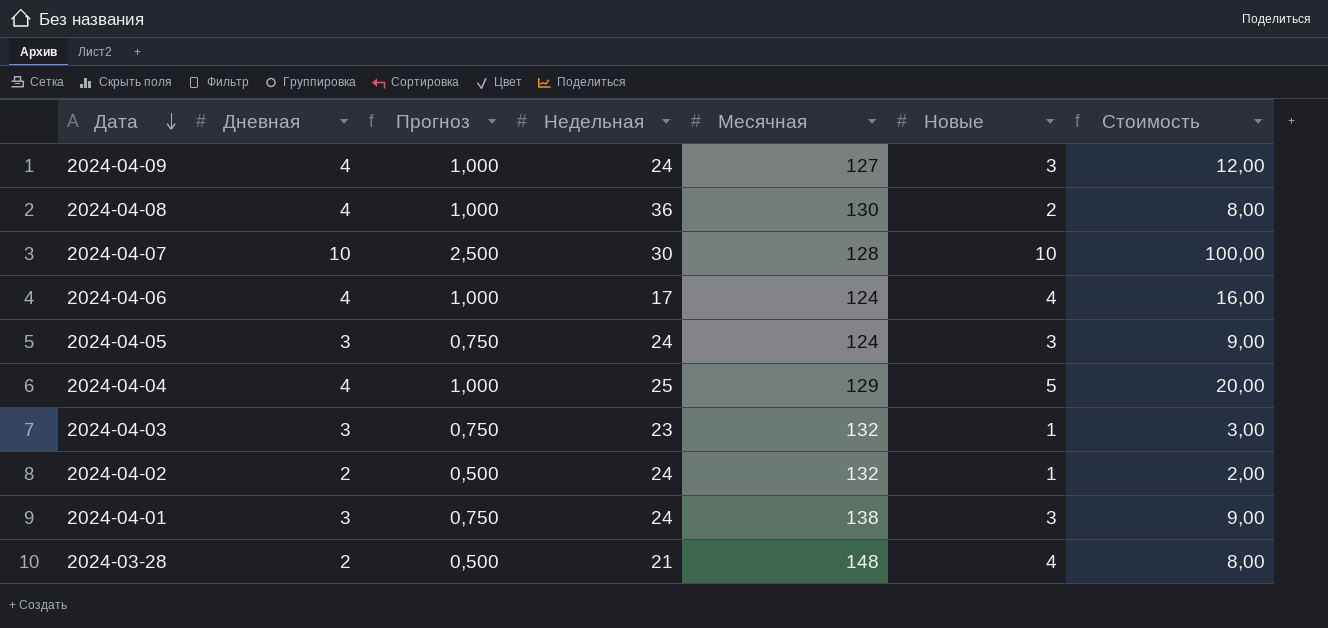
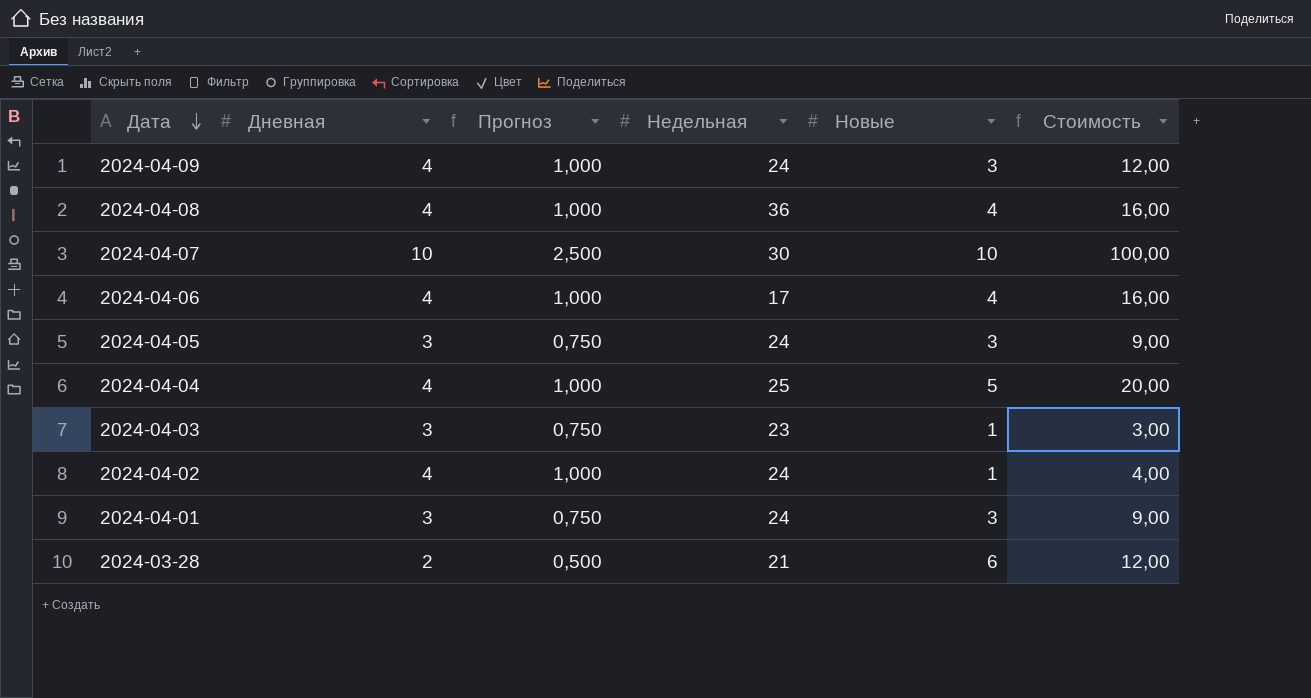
column Месячная | position: 5 -> none
2024-04-08 | Новые: 2 -> 4
2024-04-08 | Стоимость: 8,00 -> 16,00
2024-04-02 | Дневная: 2 -> 4
2024-04-02 | Прогноз: 0,500 -> 1,000
2024-04-02 | Стоимость: 2,00 -> 4,00
2024-03-28 | Новые: 4 -> 6
2024-03-28 | Стоимость: 8,00 -> 12,00

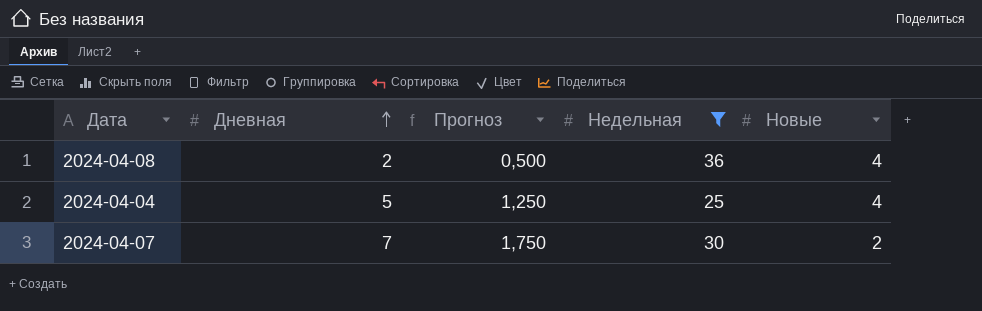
filter: none -> Недельная >= 25
row order: Дата descending -> Дневная ascending
column Стоимость | formula: [Дневная] * [Новые] -> none
2024-04-08 | Дневная: 4 -> 2
2024-04-08 | Прогноз: 1,000 -> 0,500
2024-04-04 | Дневная: 4 -> 5
2024-04-04 | Прогноз: 1,000 -> 1,250
2024-04-04 | Новые: 5 -> 4
2024-04-07 | Дневная: 10 -> 7
2024-04-07 | Прогноз: 2,500 -> 1,750
2024-04-07 | Новые: 10 -> 2

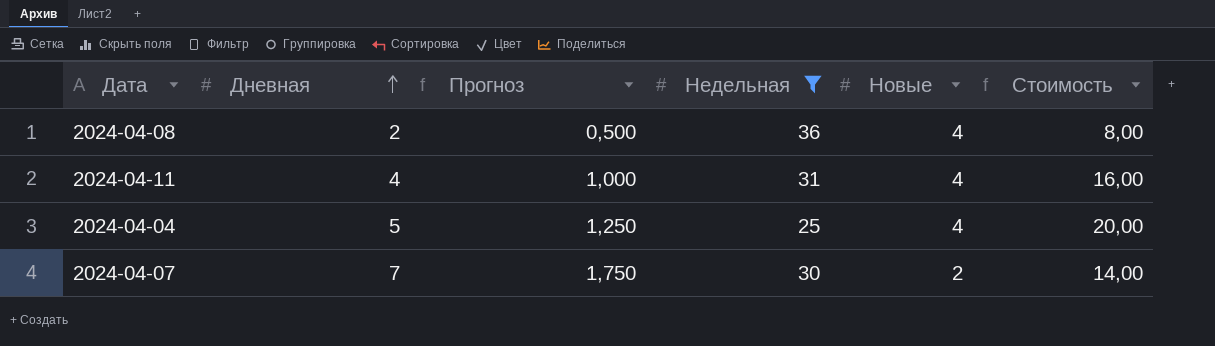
column Стоимость | formula: none -> [Дневная] * [Новые]
row 2024-04-11: none -> 4 | 1,000 | 31 | 4 | 16,00

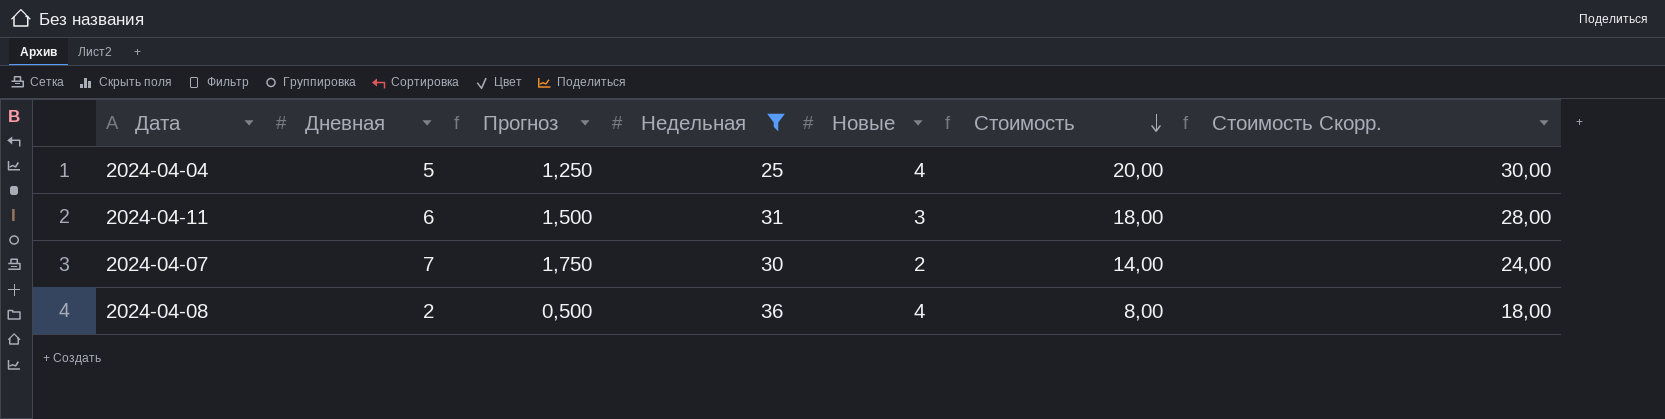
row order: Дневная ascending -> Стоимость descending
column Стоимость Скорр. | formula: none -> [Стоимость] + 10
2024-04-11 | Дневная: 4 -> 6
2024-04-11 | Прогноз: 1,000 -> 1,500
2024-04-11 | Новые: 4 -> 3
2024-04-11 | Стоимость: 16,00 -> 18,00

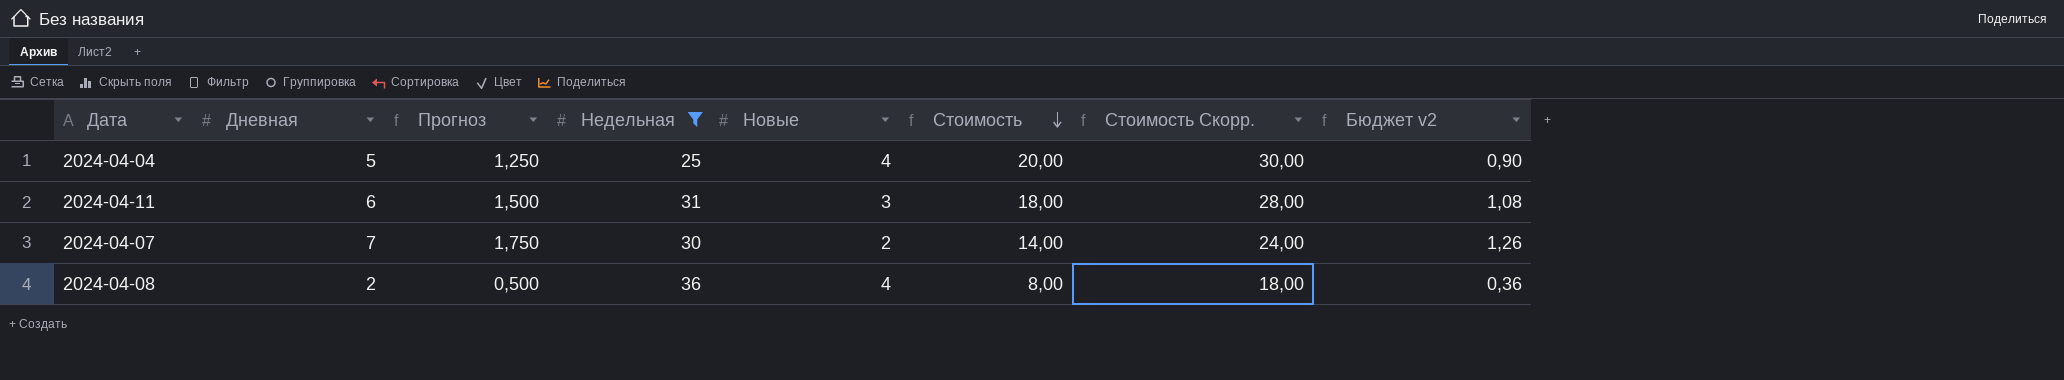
column Бюджет v2 | formula: none -> [Дневная] * 0,18

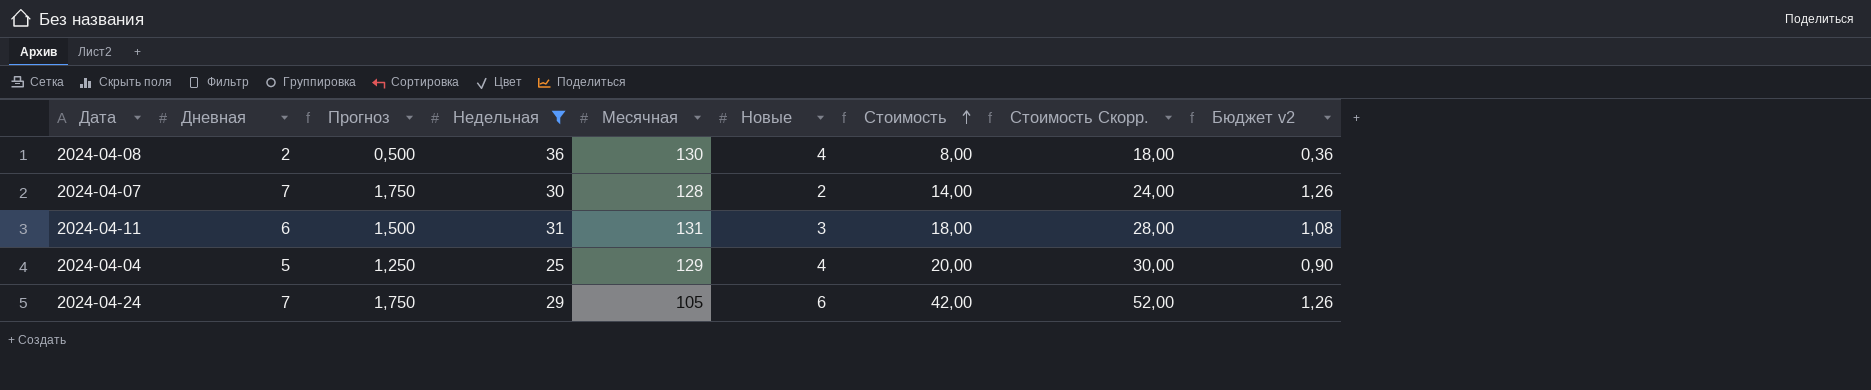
row order: Стоимость descending -> Стоимость ascending
column Месячная | position: none -> 5
row 2024-04-24: none -> 7 | 1,750 | 29 | 105 | 6 | 42,00 | 52,00 | 1,26

